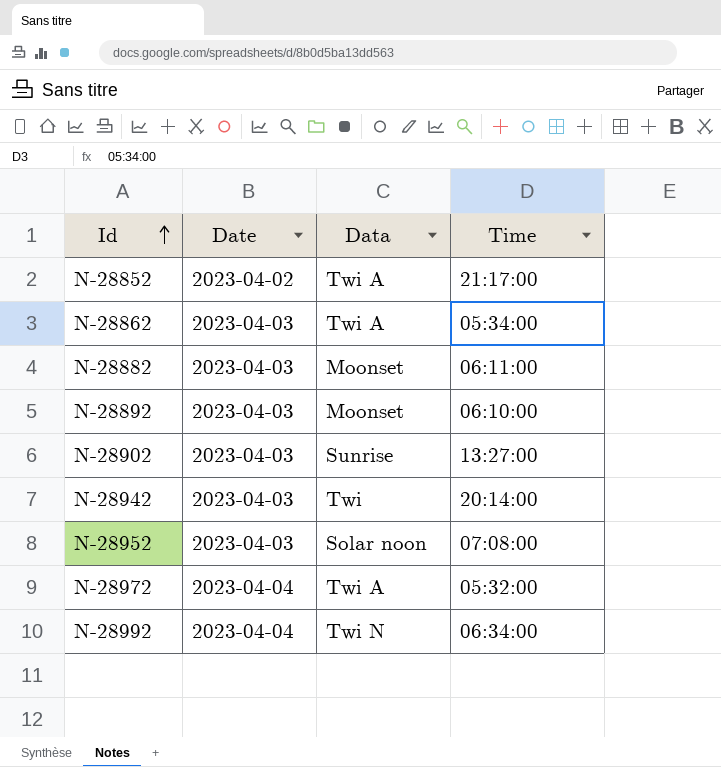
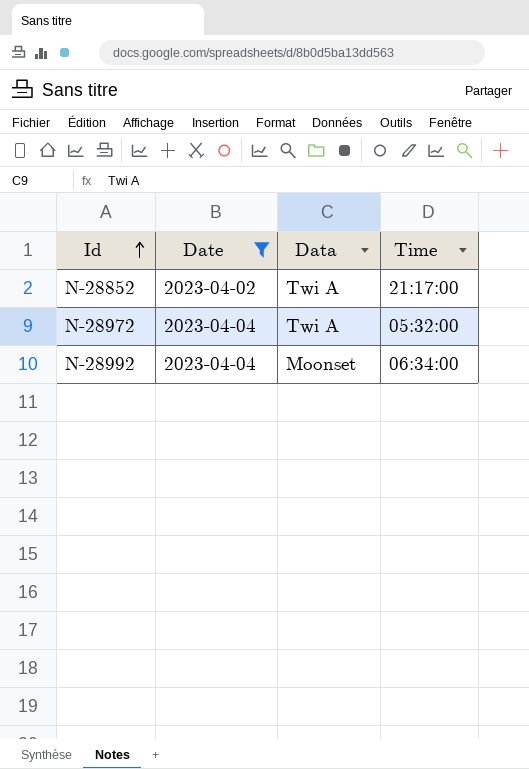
filter: none -> Date != 2023-04-03
N-28992 | Data: Twi N -> Moonset

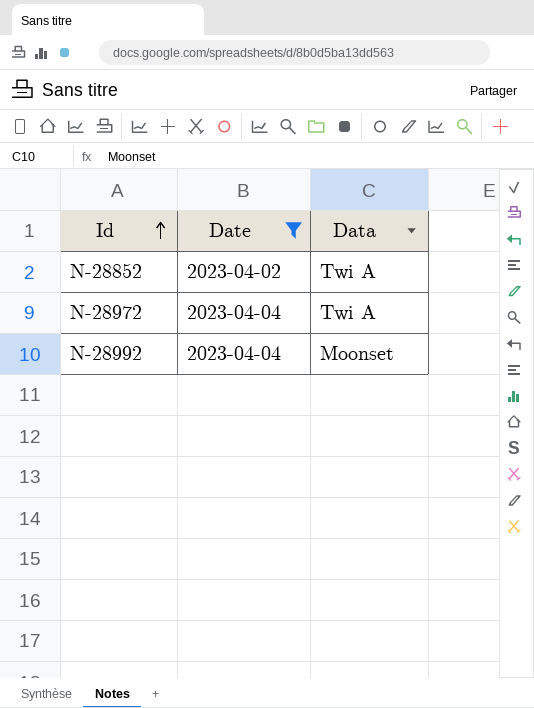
column Time | position: 4 -> none

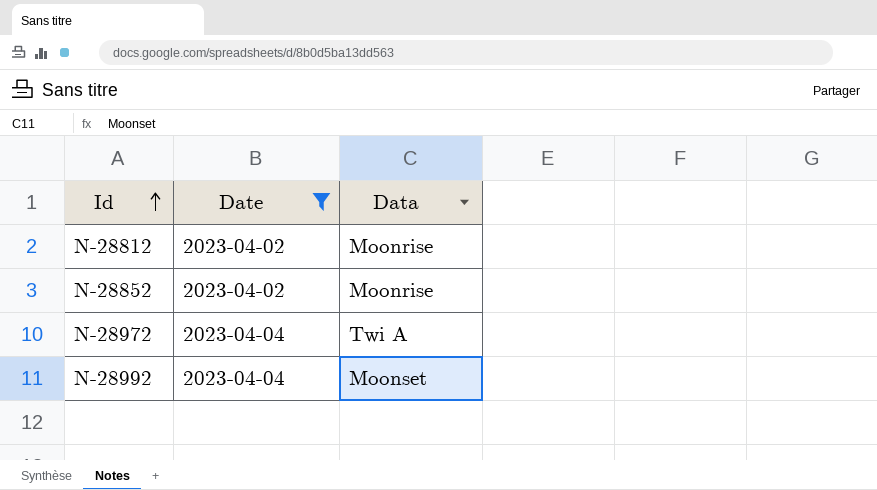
row N-28812: none -> 2023-04-02 | Moonrise
N-28852 | Data: Twi A -> Moonrise

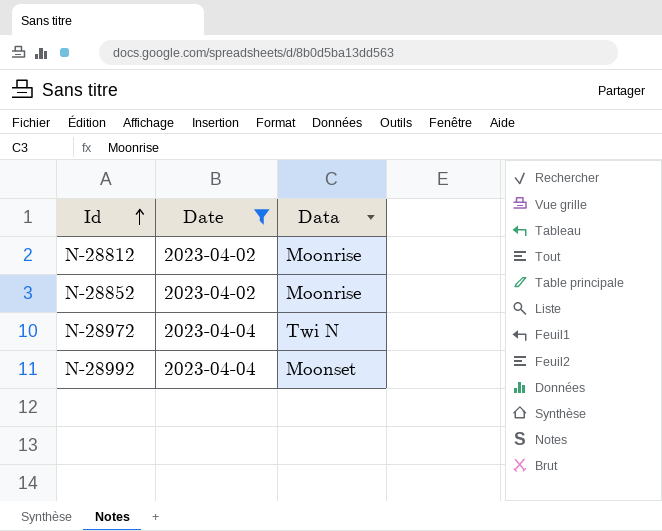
N-28972 | Data: Twi A -> Twi N

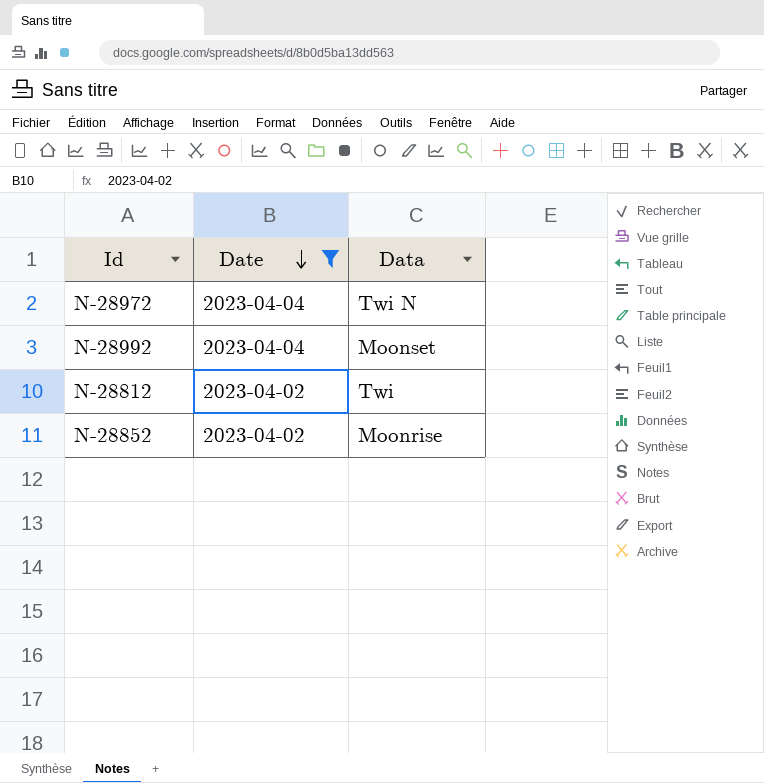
row order: Id ascending -> Date descending
N-28812 | Data: Moonrise -> Twi

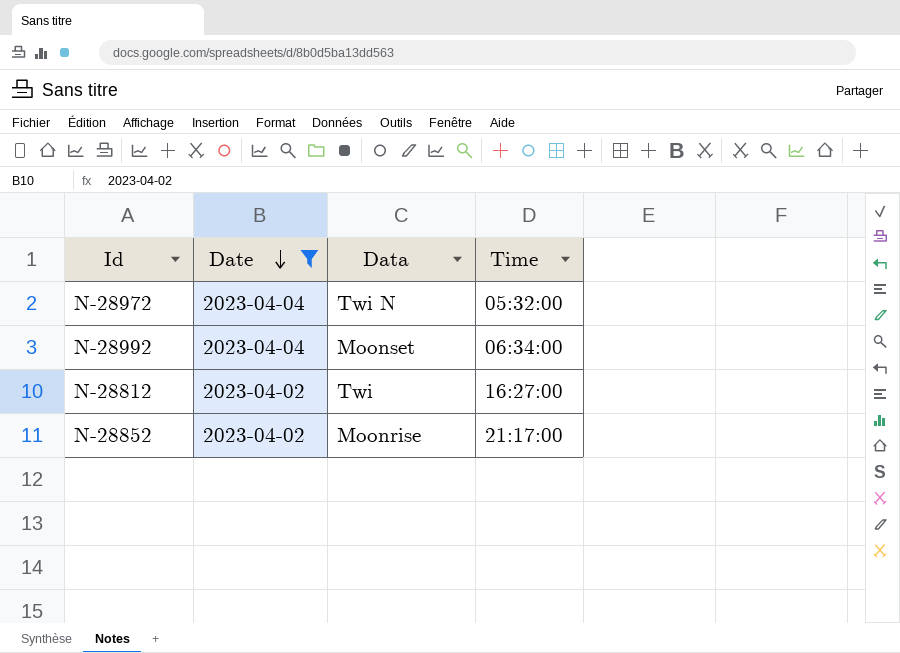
column Time | position: none -> 4

